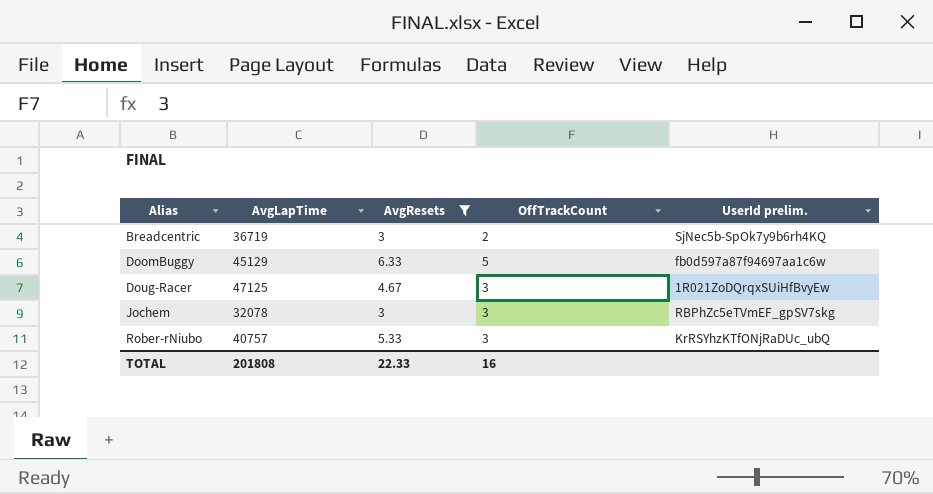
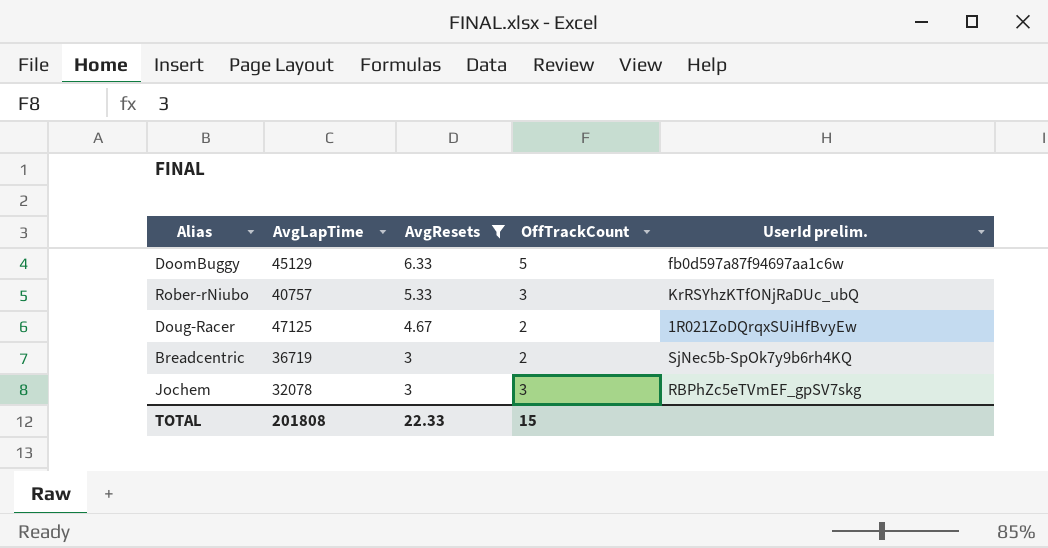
row order: Alias ascending -> AvgResets descending
Doug-Racer | OffTrackCount: 3 -> 2
TOTAL | OffTrackCount: 16 -> 15

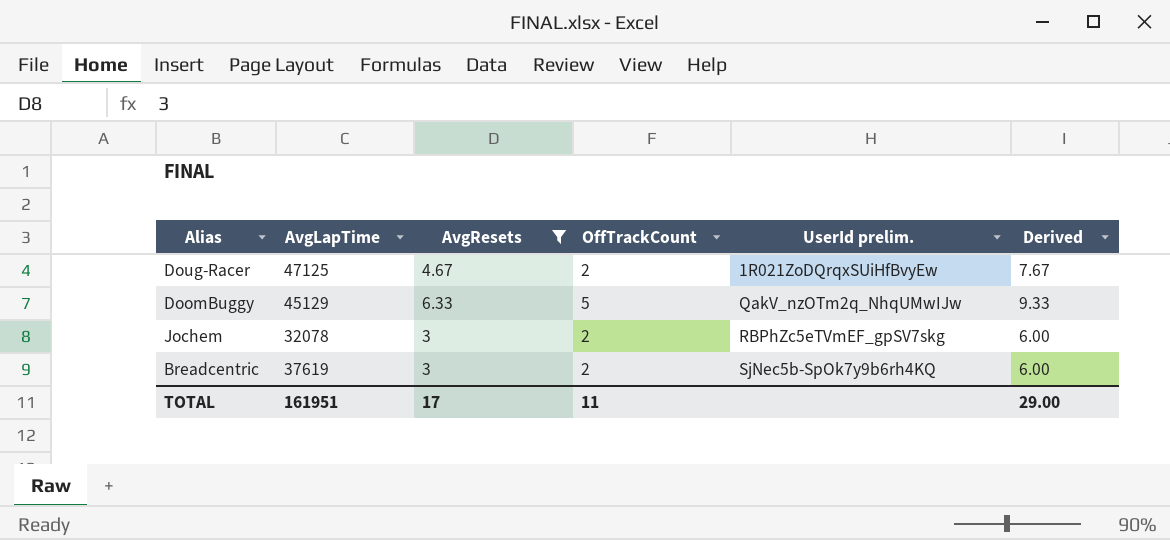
row order: AvgResets descending -> UserId prelim. ascending
column Derived | formula: none -> [AvgResets] + 3
row Rober-rNiubo: 40757 | 5.33 | 3 | KrRSYhzKTfONjRaDUc_ubQ -> none
DoomBuggy | UserId prelim.: fb0d597a87f94697aa1c6w -> QakV_nzOTm2q_NhqUMwIJw
Jochem | OffTrackCount: 3 -> 2
Breadcentric | AvgLapTime: 36719 -> 37619
TOTAL | AvgLapTime: 201808 -> 161951
TOTAL | AvgResets: 22.33 -> 17
TOTAL | OffTrackCount: 15 -> 11

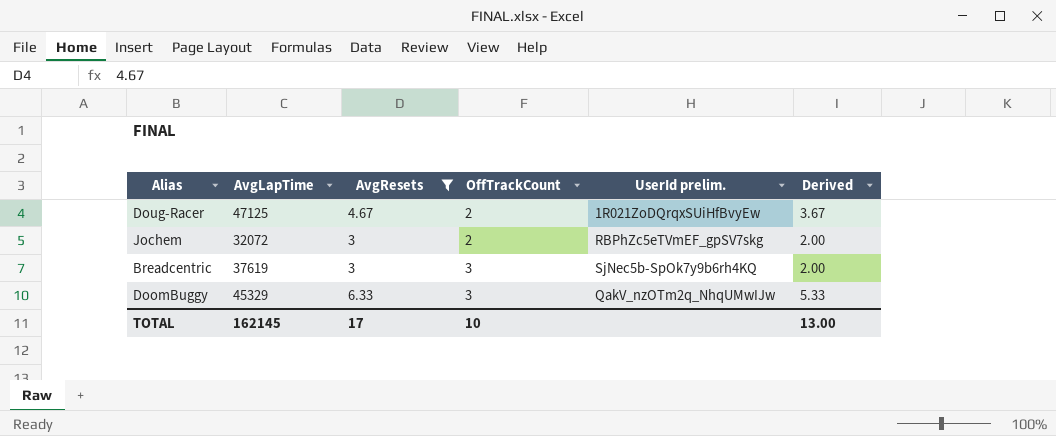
row order: UserId prelim. ascending -> OffTrackCount ascending
column Derived | formula: [AvgResets] + 3 -> [AvgResets] - 1
Jochem | AvgLapTime: 32078 -> 32072
Breadcentric | OffTrackCount: 2 -> 3
DoomBuggy | AvgLapTime: 45129 -> 45329
DoomBuggy | OffTrackCount: 5 -> 3
TOTAL | AvgLapTime: 161951 -> 162145
TOTAL | OffTrackCount: 11 -> 10
TOTAL | Derived: 29.00 -> 13.00

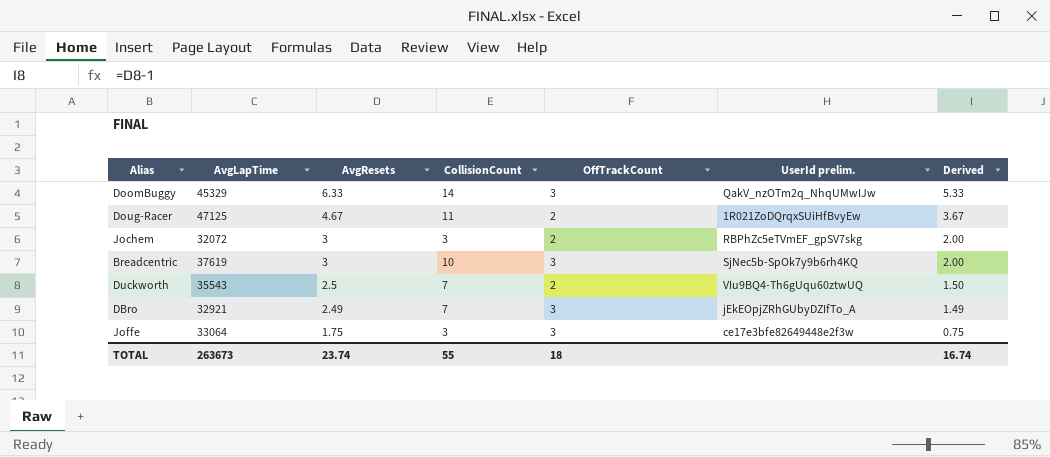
filter: AvgResets >= 3 -> none
row order: OffTrackCount ascending -> AvgResets descending
column CollisionCount | position: none -> 4
TOTAL | AvgLapTime: 162145 -> 263673
TOTAL | AvgResets: 17 -> 23.74
TOTAL | OffTrackCount: 10 -> 18
TOTAL | Derived: 13.00 -> 16.74

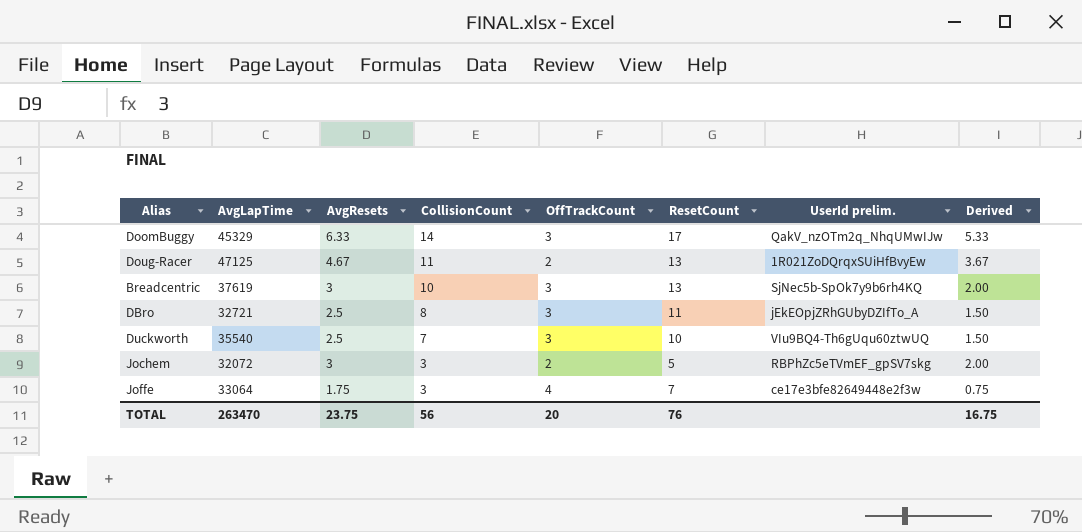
row order: AvgResets descending -> CollisionCount descending
column ResetCount | formula: none -> [CollisionCount] + [OffTrackCount]
DBro | AvgLapTime: 32921 -> 32721
DBro | AvgResets: 2.49 -> 2.5
DBro | CollisionCount: 7 -> 8
DBro | Derived: 1.49 -> 1.50
Duckworth | AvgLapTime: 35543 -> 35540
Duckworth | OffTrackCount: 2 -> 3
Joffe | OffTrackCount: 3 -> 4
TOTAL | AvgLapTime: 263673 -> 263470
TOTAL | AvgResets: 23.74 -> 23.75
TOTAL | CollisionCount: 55 -> 56
TOTAL | OffTrackCount: 18 -> 20
TOTAL | Derived: 16.74 -> 16.75

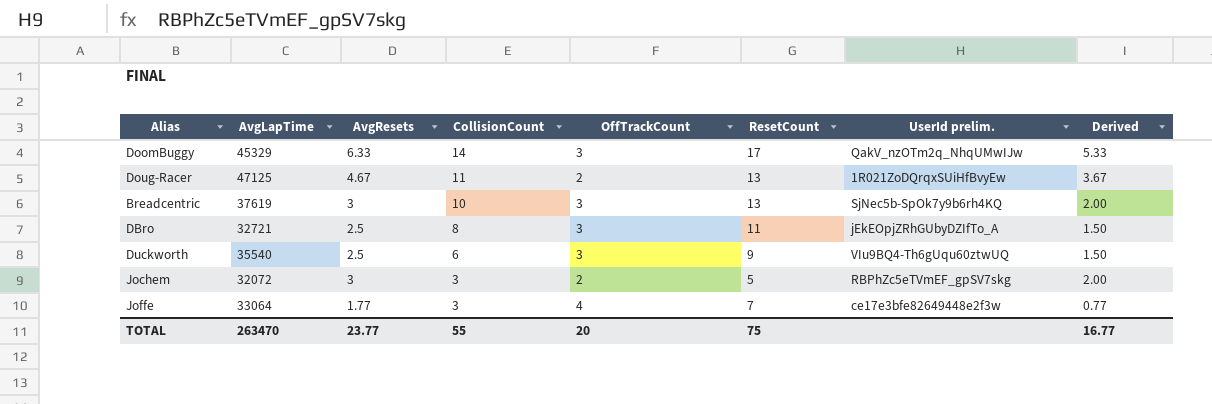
Duckworth | CollisionCount: 7 -> 6
Duckworth | ResetCount: 10 -> 9
Joffe | AvgResets: 1.75 -> 1.77
Joffe | Derived: 0.75 -> 0.77
TOTAL | AvgResets: 23.75 -> 23.77
TOTAL | CollisionCount: 56 -> 55
TOTAL | ResetCount: 76 -> 75
TOTAL | Derived: 16.75 -> 16.77

